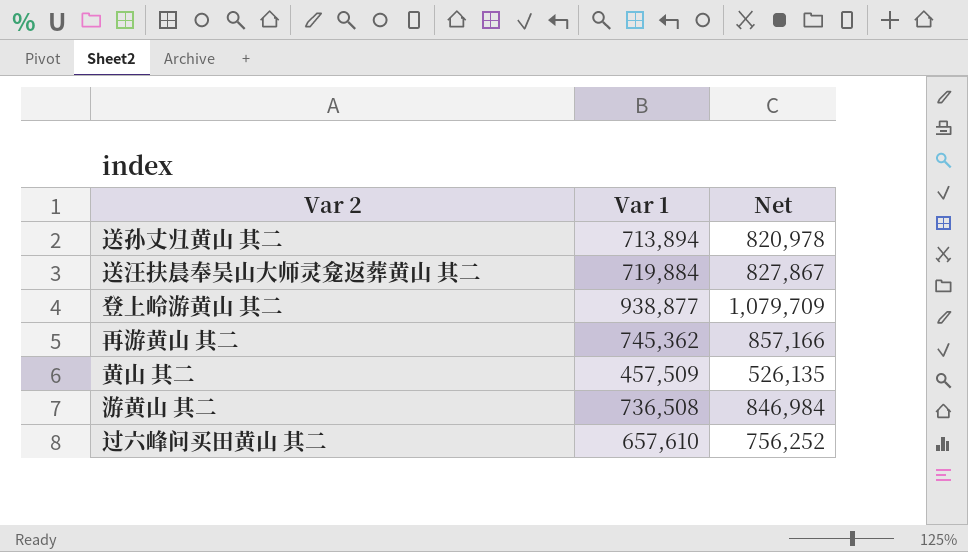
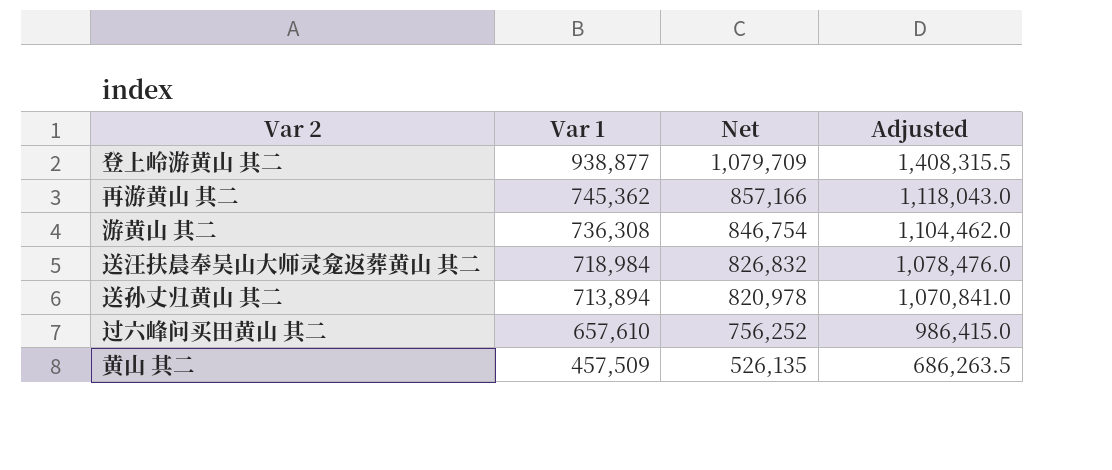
row order: none -> Var 1 descending
column Adjusted | formula: none -> [Var 1] * 1.5
游黄山 其二 | Var 1: 736,508 -> 736,308
游黄山 其二 | Net: 846,984 -> 846,754
送汪扶晨奉吴山大师灵龛返葬黄山 其二 | Var 1: 719,884 -> 718,984
送汪扶晨奉吴山大师灵龛返葬黄山 其二 | Net: 827,867 -> 826,832

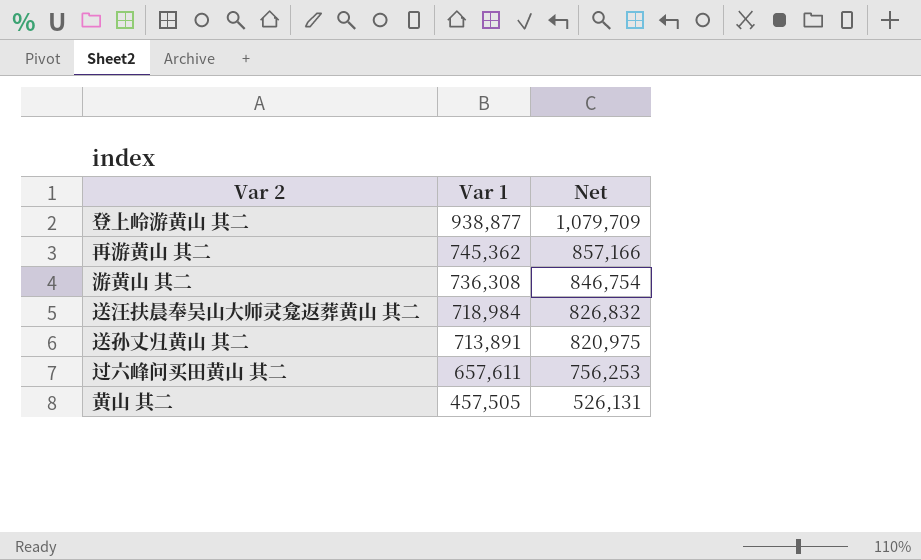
column Adjusted | formula: [Var 1] * 1.5 -> none
送孙丈归黄山 其二 | Var 1: 713,894 -> 713,891
送孙丈归黄山 其二 | Net: 820,978 -> 820,975
过六峰问买田黄山 其二 | Var 1: 657,610 -> 657,611
过六峰问买田黄山 其二 | Net: 756,252 -> 756,253
黄山 其二 | Var 1: 457,509 -> 457,505
黄山 其二 | Net: 526,135 -> 526,131

